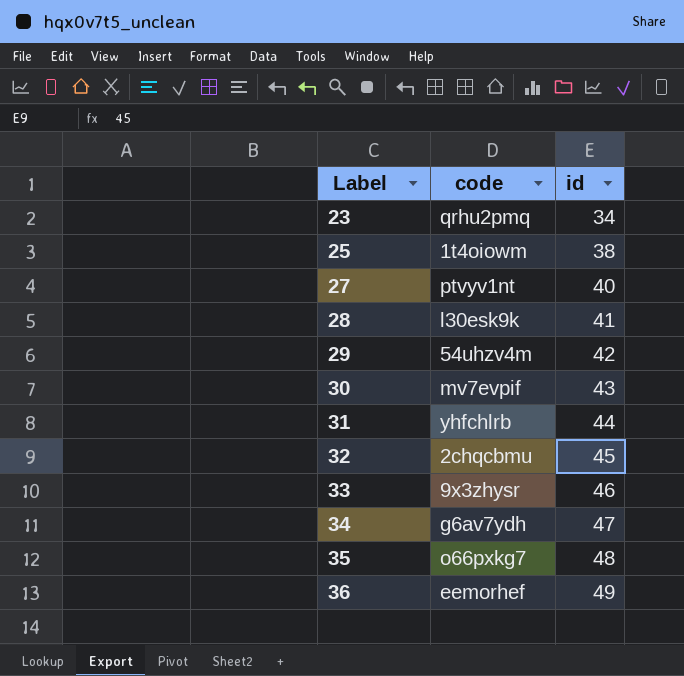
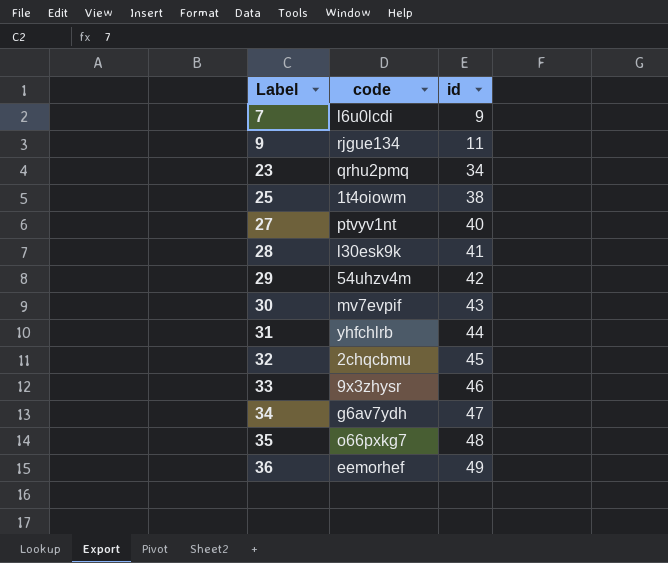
row 7: none -> l6u0lcdi | 9
row 9: none -> rjgue134 | 11

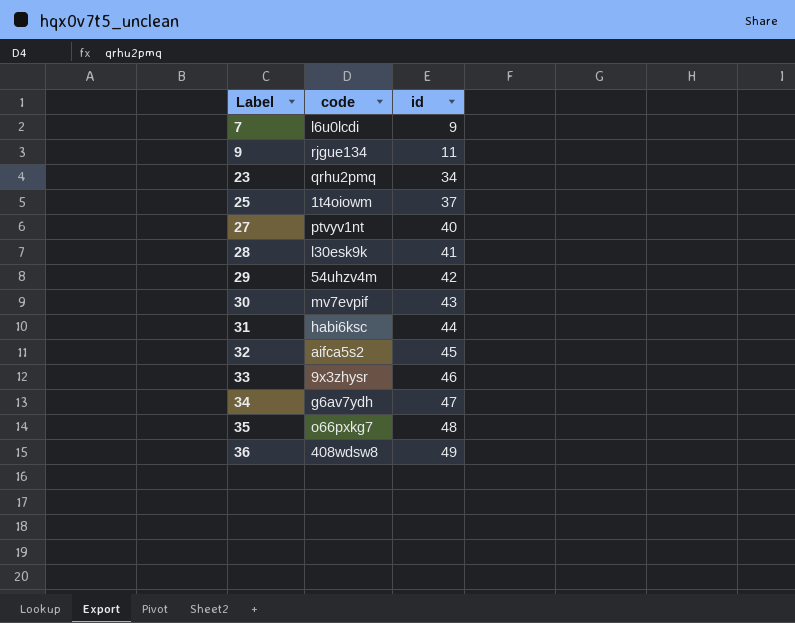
25 | id: 38 -> 37
31 | code: yhfchlrb -> habi6ksc
32 | code: 2chqcbmu -> aifca5s2
36 | code: eemorhef -> 408wdsw8

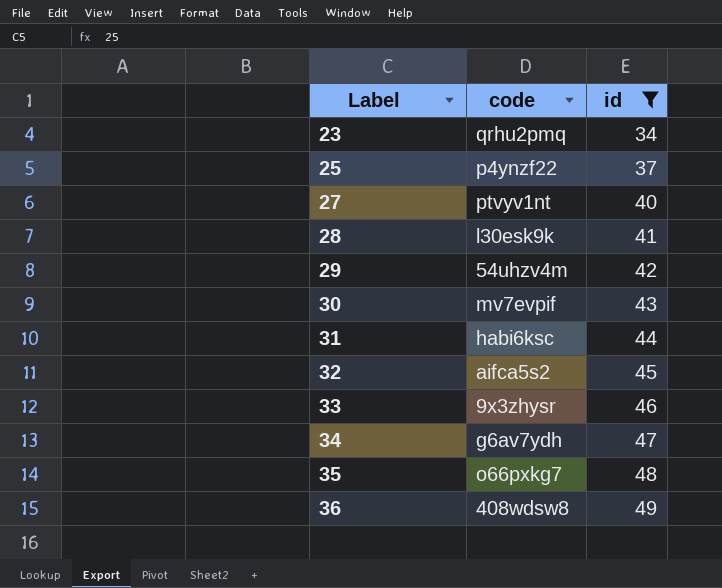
filter: none -> id >= 34
25 | code: 1t4oiowm -> p4ynzf22

